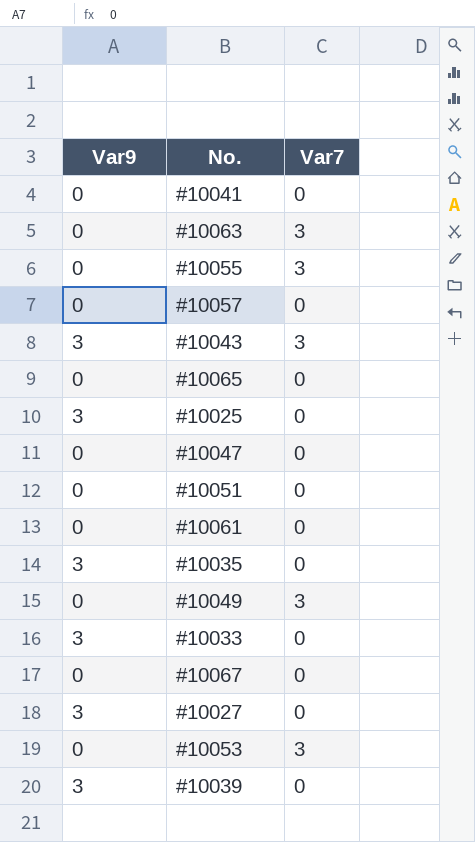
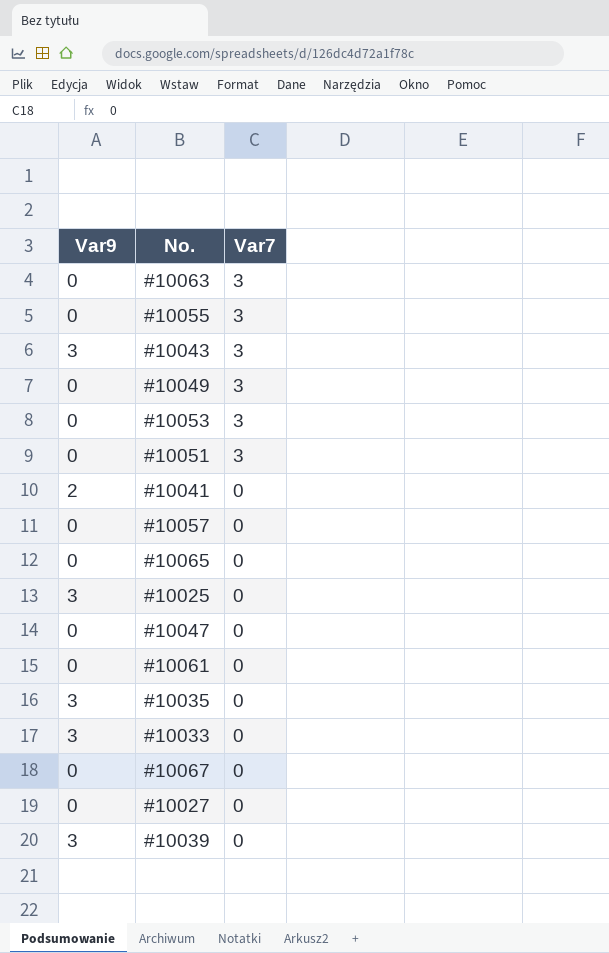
row order: none -> Var7 descending
#10051 | Var7: 0 -> 3
#10041 | Var9: 0 -> 2
#10027 | Var9: 3 -> 0

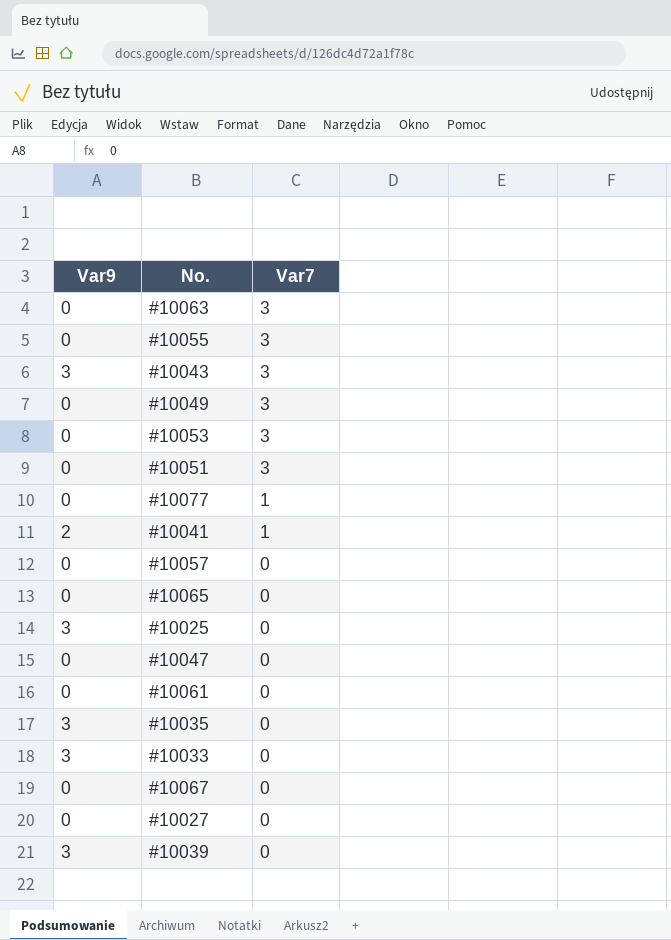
row #10077: none -> 0 | 1
#10041 | Var7: 0 -> 1

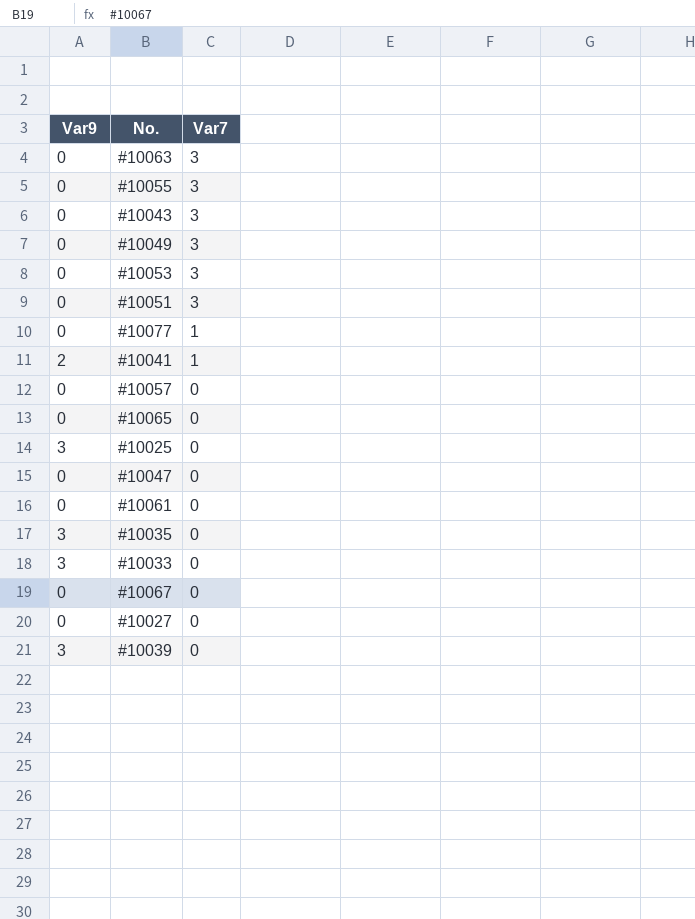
#10043 | Var9: 3 -> 0

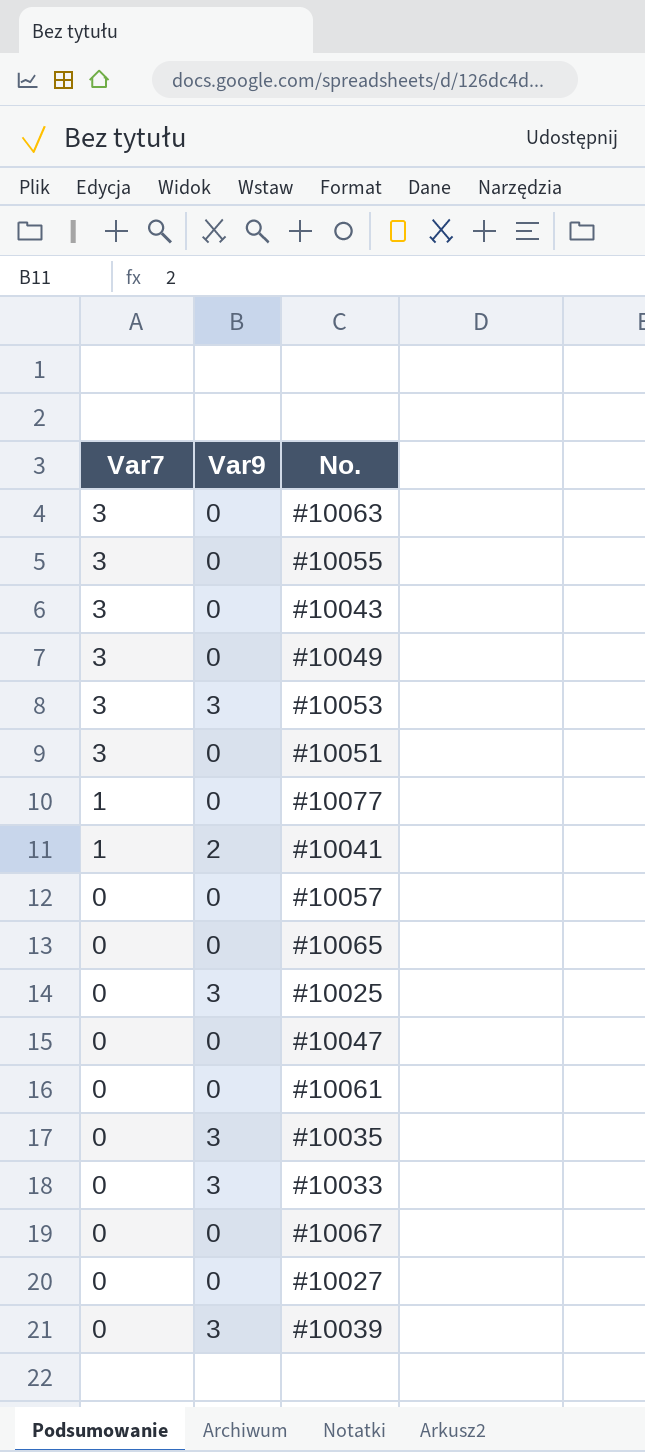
column Var7 | position: 3 -> 1
#10053 | Var9: 0 -> 3

